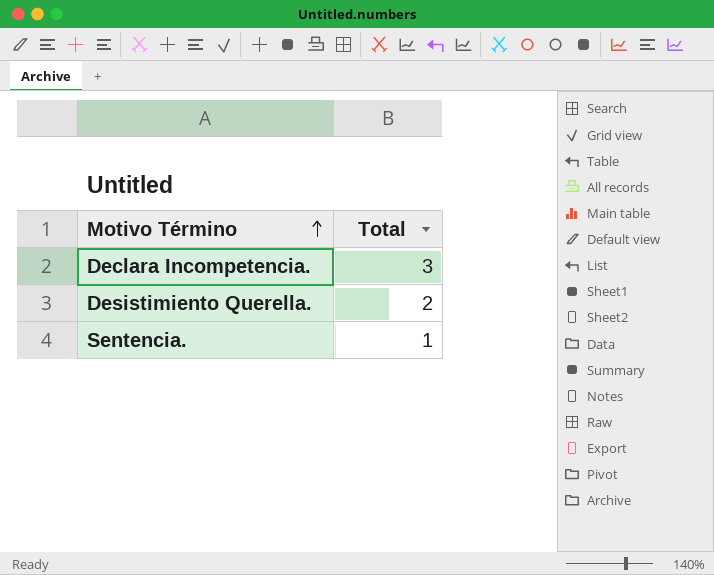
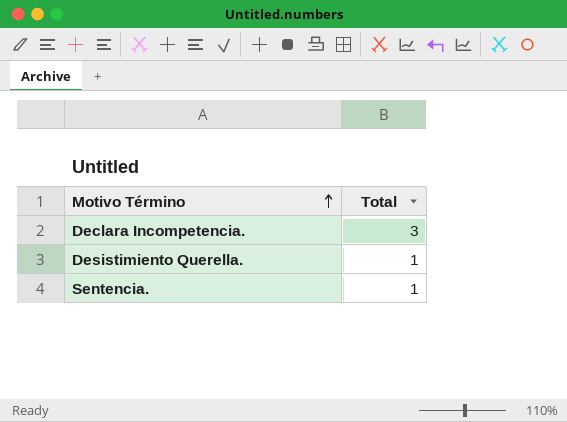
Desistimiento Querella. | Total: 2 -> 1

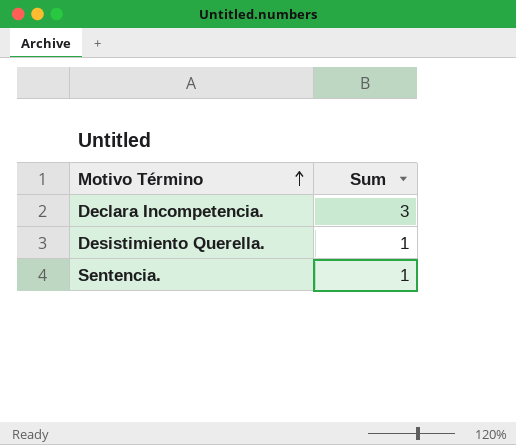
column name: Total -> Sum

